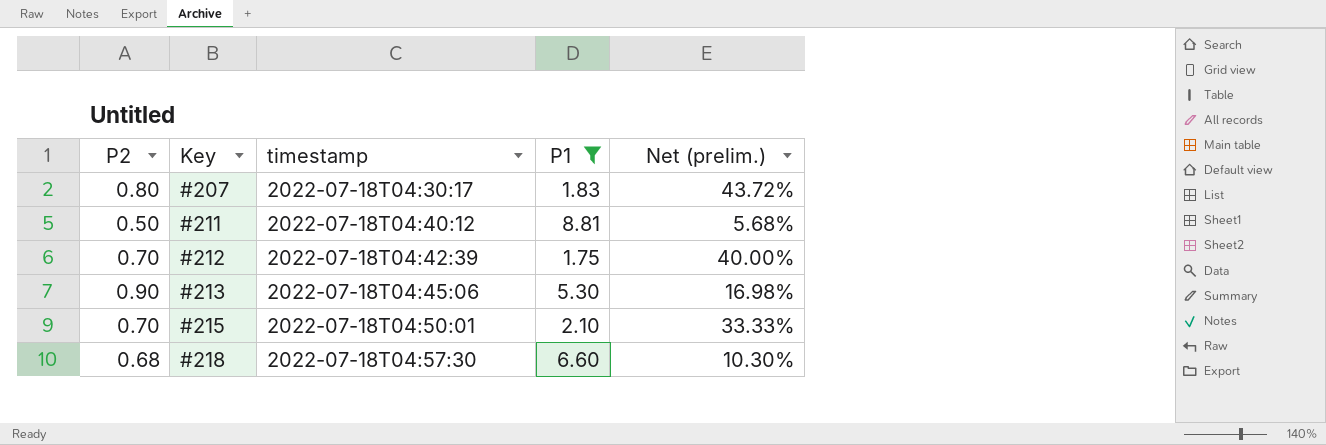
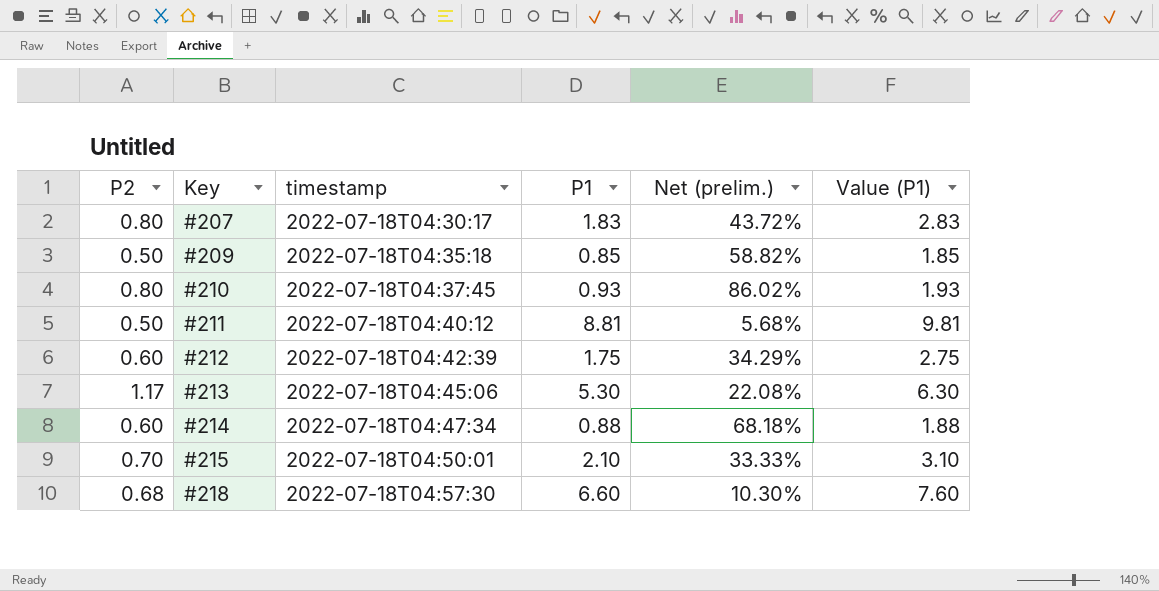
filter: P1 >= 1.75 -> none
column Value (P1) | formula: none -> [P1] + 1
#212 | P2: 0.70 -> 0.60
#212 | Net (prelim.): 40.00% -> 34.29%
#213 | P2: 0.90 -> 1.17
#213 | Net (prelim.): 16.98% -> 22.08%

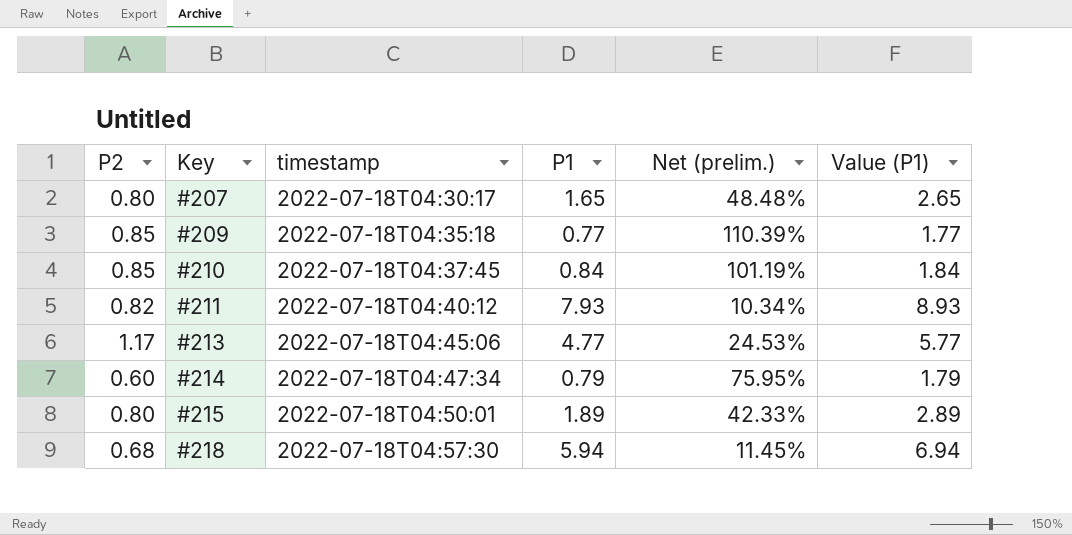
row #212: 0.60 | 2022-07-18T04:42:39 | 1.75 | 34.29% | 2.75 -> none
#207 | P1: 1.83 -> 1.65
#207 | Net (prelim.): 43.72% -> 48.48%
#207 | Value (P1): 2.83 -> 2.65
#209 | P2: 0.50 -> 0.85
#209 | P1: 0.85 -> 0.77
#209 | Net (prelim.): 58.82% -> 110.39%
#209 | Value (P1): 1.85 -> 1.77
#210 | P2: 0.80 -> 0.85
#210 | P1: 0.93 -> 0.84
#210 | Net (prelim.): 86.02% -> 101.19%
#210 | Value (P1): 1.93 -> 1.84
#211 | P2: 0.50 -> 0.82
#211 | P1: 8.81 -> 7.93
#211 | Net (prelim.): 5.68% -> 10.34%
#211 | Value (P1): 9.81 -> 8.93
#213 | P1: 5.30 -> 4.77
#213 | Net (prelim.): 22.08% -> 24.53%
#213 | Value (P1): 6.30 -> 5.77
#214 | P1: 0.88 -> 0.79
#214 | Net (prelim.): 68.18% -> 75.95%
#214 | Value (P1): 1.88 -> 1.79
#215 | P2: 0.70 -> 0.80
#215 | P1: 2.10 -> 1.89
#215 | Net (prelim.): 33.33% -> 42.33%
#215 | Value (P1): 3.10 -> 2.89
#218 | P1: 6.60 -> 5.94
#218 | Net (prelim.): 10.30% -> 11.45%
#218 | Value (P1): 7.60 -> 6.94

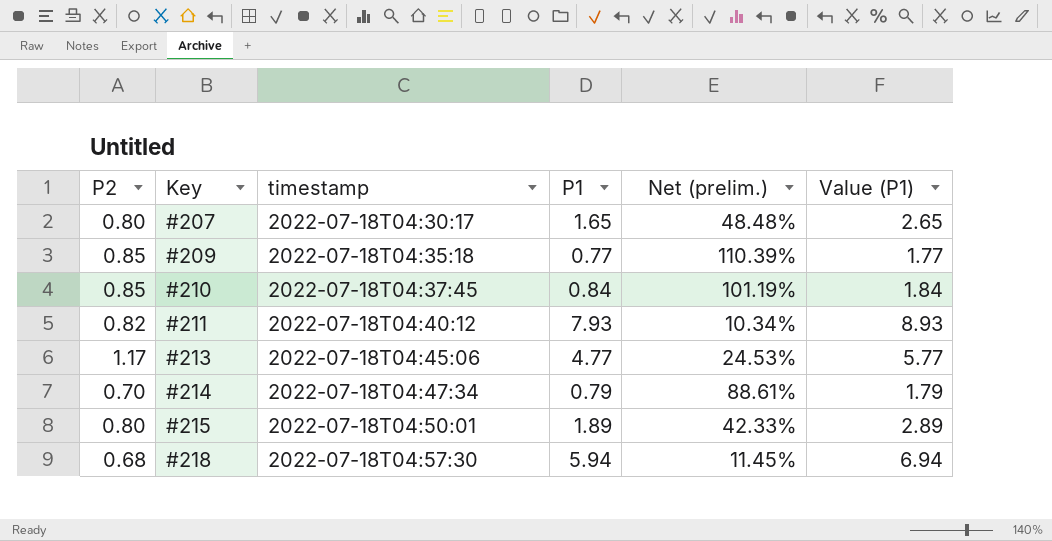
#214 | P2: 0.60 -> 0.70
#214 | Net (prelim.): 75.95% -> 88.61%

